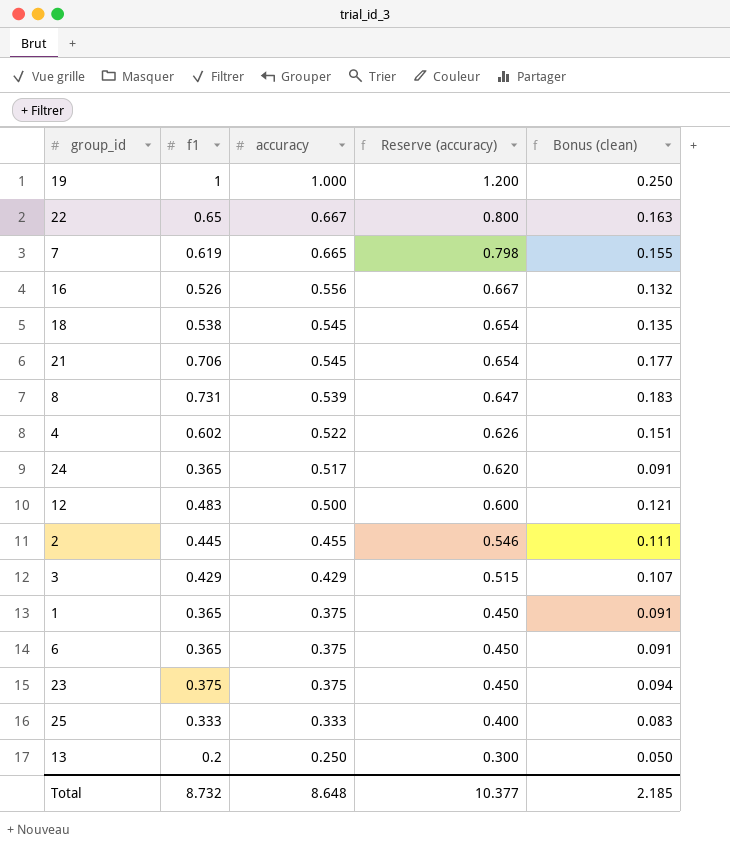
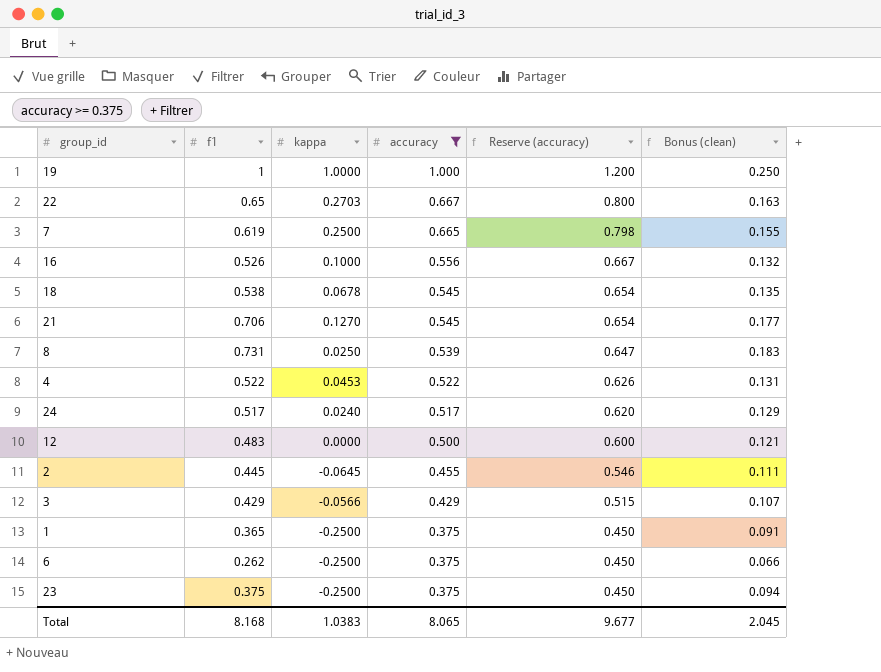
filter: none -> accuracy >= 0.375
column kappa | position: none -> 3
4 | f1: 0.602 -> 0.522
4 | Bonus (clean): 0.151 -> 0.131
24 | f1: 0.365 -> 0.517
24 | Bonus (clean): 0.091 -> 0.129
6 | f1: 0.365 -> 0.262
6 | Bonus (clean): 0.091 -> 0.066
Total | f1: 8.732 -> 8.168
Total | accuracy: 8.648 -> 8.065
Total | Reserve (accuracy): 10.377 -> 9.677
Total | Bonus (clean): 2.185 -> 2.045

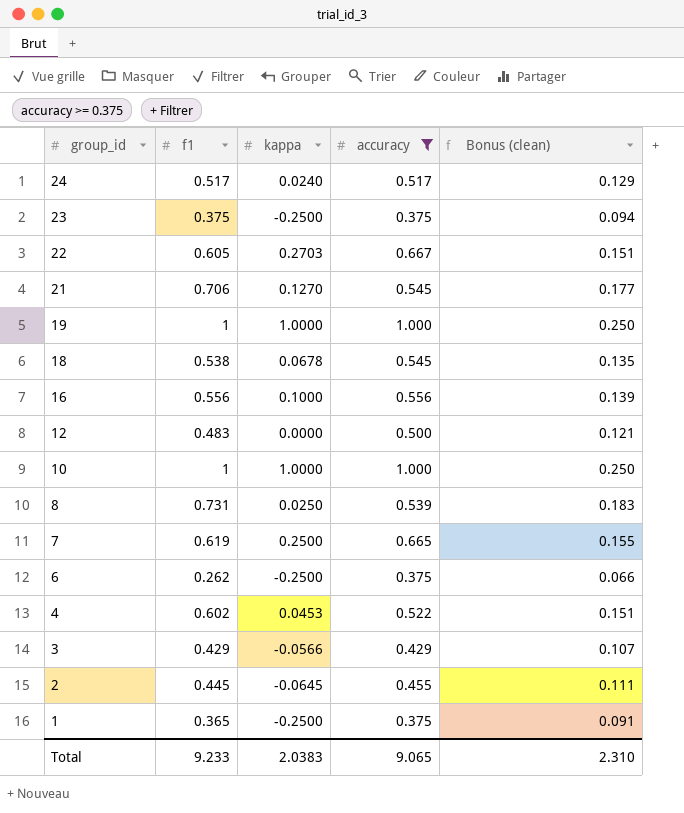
row order: accuracy descending -> group_id descending
column Reserve (accuracy) | formula: [accuracy] * 1.2 -> none
22 | f1: 0.65 -> 0.605
22 | Bonus (clean): 0.163 -> 0.151
16 | f1: 0.526 -> 0.556
16 | Bonus (clean): 0.132 -> 0.139
row 10: none -> 1 | 1.0000 | 1.000 | 0.250
4 | f1: 0.522 -> 0.602
4 | Bonus (clean): 0.131 -> 0.151
Total | f1: 8.168 -> 9.233
Total | kappa: 1.0383 -> 2.0383
Total | accuracy: 8.065 -> 9.065
Total | Bonus (clean): 2.045 -> 2.310

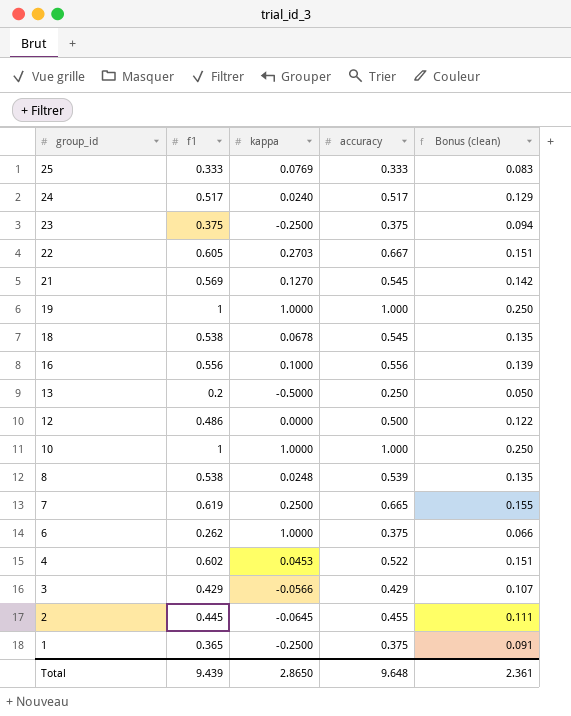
filter: accuracy >= 0.375 -> none
21 | f1: 0.706 -> 0.569
21 | Bonus (clean): 0.177 -> 0.142
12 | f1: 0.483 -> 0.486
12 | Bonus (clean): 0.121 -> 0.122
8 | f1: 0.731 -> 0.538
8 | kappa: 0.0250 -> 0.0248
8 | Bonus (clean): 0.183 -> 0.135
6 | kappa: -0.2500 -> 1.0000
Total | f1: 9.233 -> 9.439
Total | kappa: 2.0383 -> 2.8650
Total | accuracy: 9.065 -> 9.648
Total | Bonus (clean): 2.310 -> 2.361

